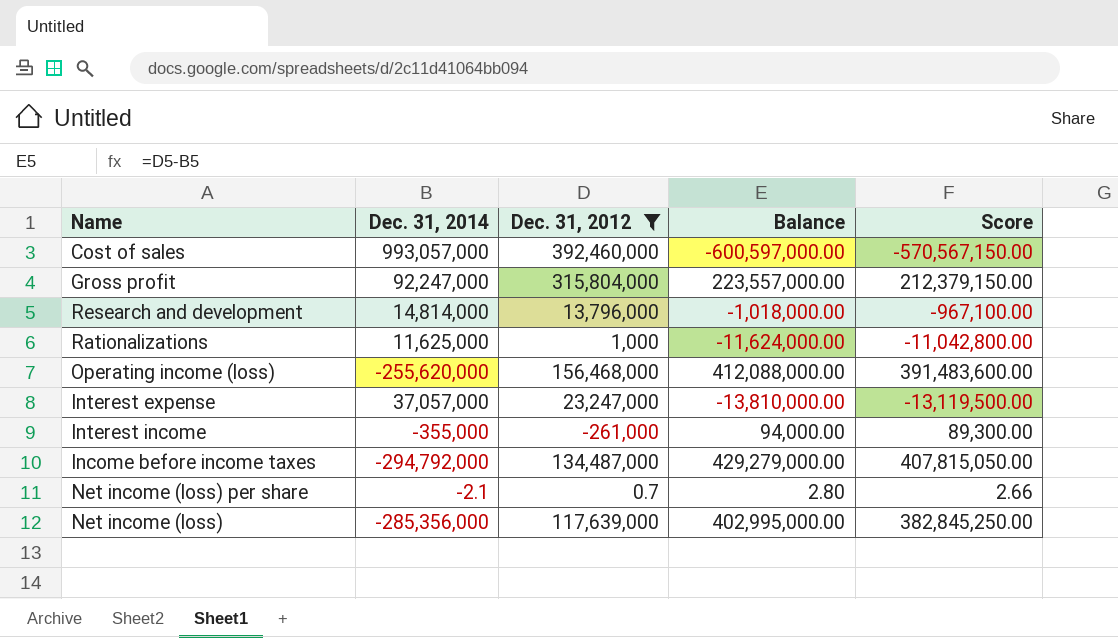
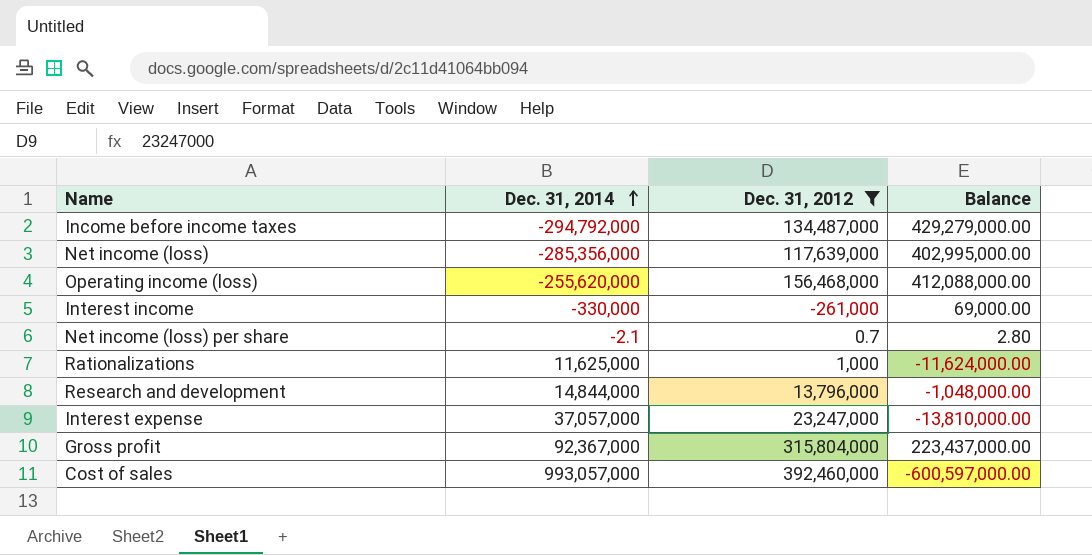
row order: none -> Dec. 31, 2014 ascending
column Score | formula: [Balance] * 0.95 -> none
Interest income | Dec. 31, 2014: -355,000 -> -330,000
Interest income | Balance: 94,000.00 -> 69,000.00
Research and development | Dec. 31, 2014: 14,814,000 -> 14,844,000
Research and development | Balance: -1,018,000.00 -> -1,048,000.00
Gross profit | Dec. 31, 2014: 92,247,000 -> 92,367,000
Gross profit | Balance: 223,557,000.00 -> 223,437,000.00

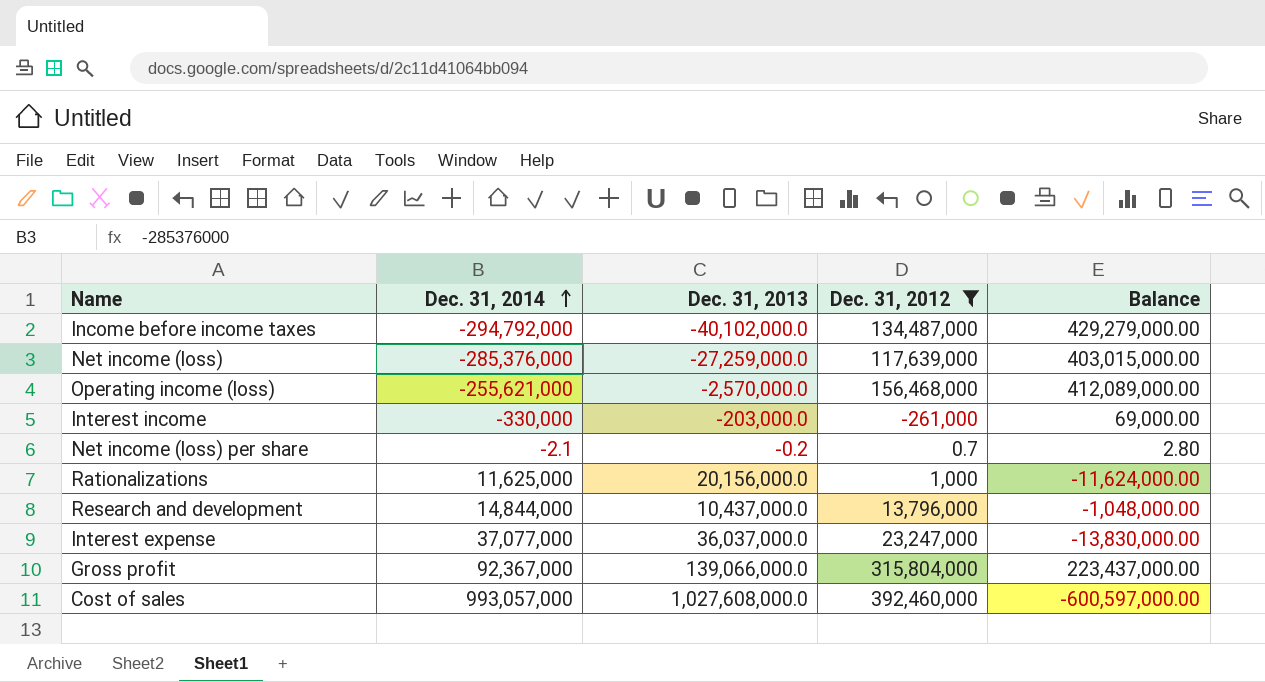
column Dec. 31, 2013 | position: none -> 3
Net income (loss) | Dec. 31, 2014: -285,356,000 -> -285,376,000
Net income (loss) | Balance: 402,995,000.00 -> 403,015,000.00
Operating income (loss) | Dec. 31, 2014: -255,620,000 -> -255,621,000
Operating income (loss) | Balance: 412,088,000.00 -> 412,089,000.00
Interest expense | Dec. 31, 2014: 37,057,000 -> 37,077,000
Interest expense | Balance: -13,810,000.00 -> -13,830,000.00

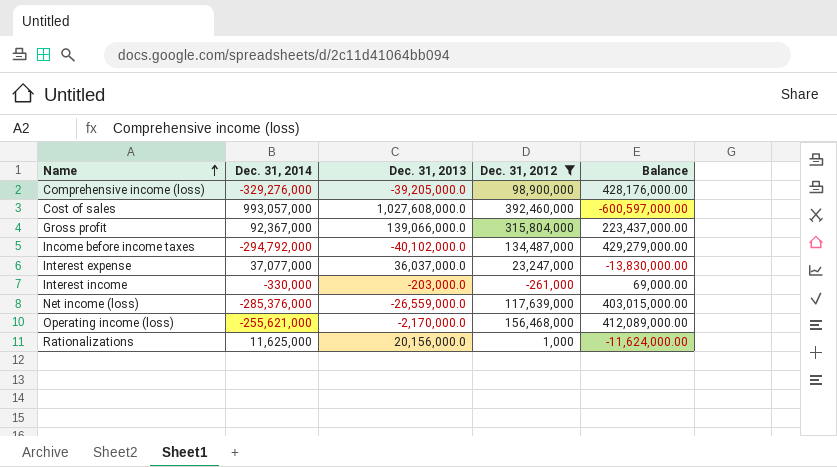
row order: Dec. 31, 2014 ascending -> Name ascending
row Net income (loss) per share: -2.1 | -0.2 | 0.7 | 2.80 -> none
row Research and development: 14,844,000 | 10,437,000.0 | 13,796,000 | -1,048,000.00 -> none
row Comprehensive income (loss): none -> -329,276,000 | -39,205,000.0 | 98,900,000 | 428,176,000.00
Net income (loss) | Dec. 31, 2013: -27,259,000.0 -> -26,559,000.0
Operating income (loss) | Dec. 31, 2013: -2,570,000.0 -> -2,170,000.0

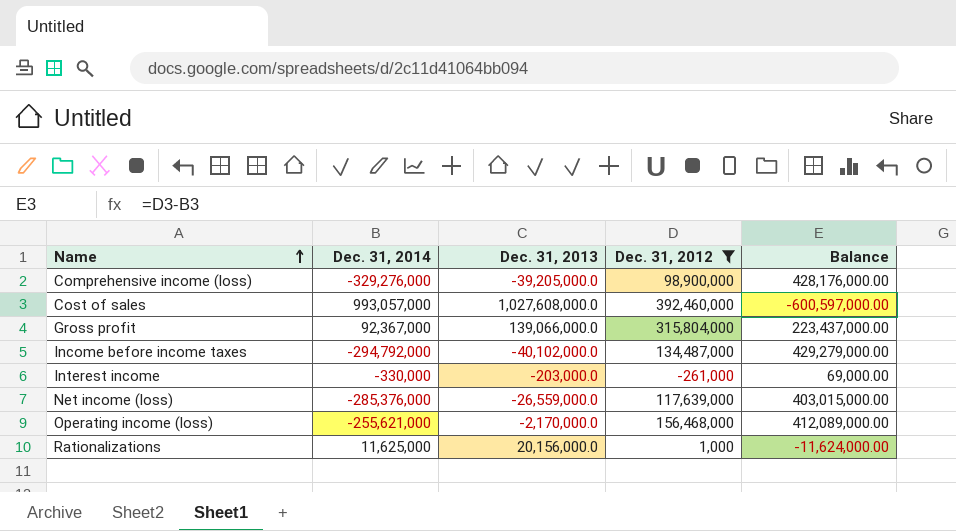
row Interest expense: 37,077,000 | 36,037,000.0 | 23,247,000 | -13,830,000.00 -> none

